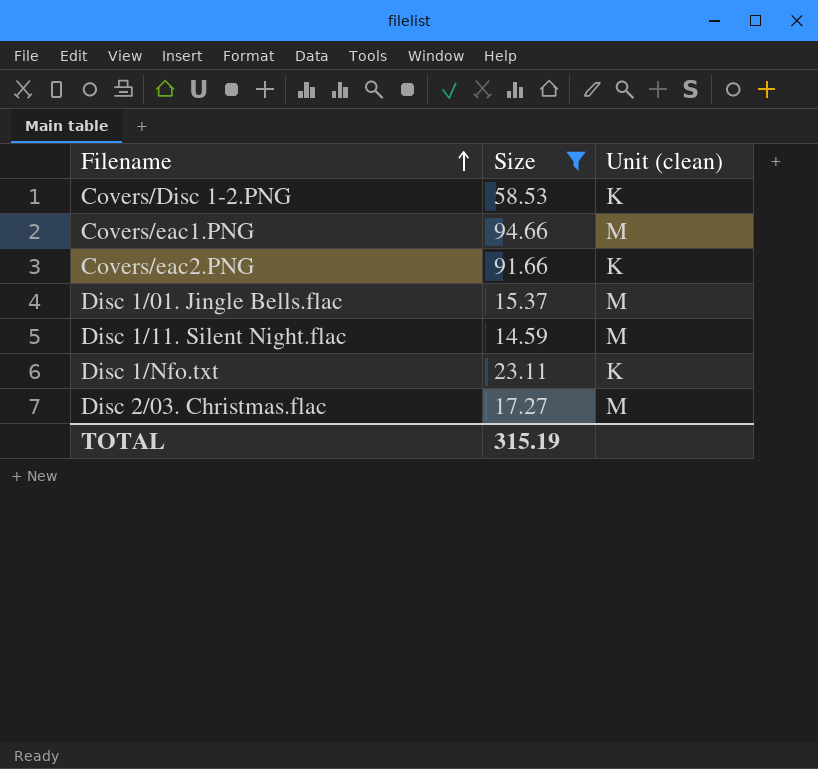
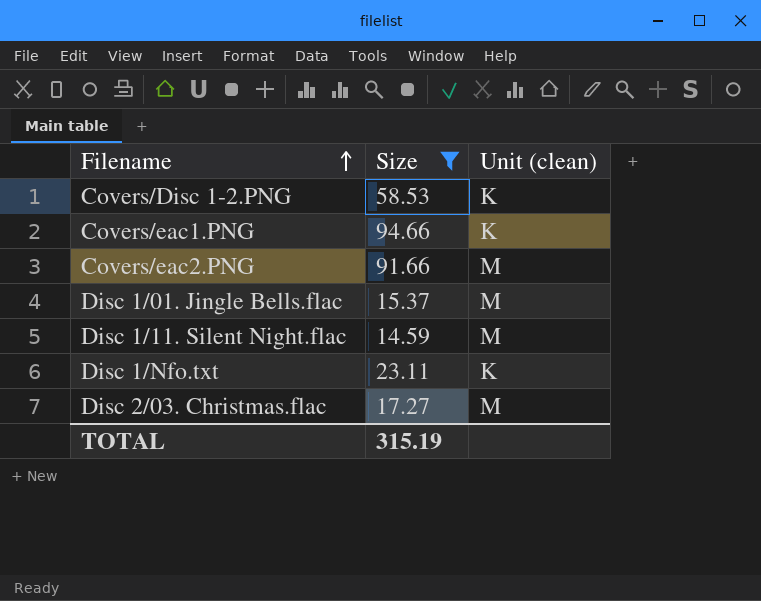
Covers/eac1.PNG | Unit (clean): M -> K
Covers/eac2.PNG | Unit (clean): K -> M

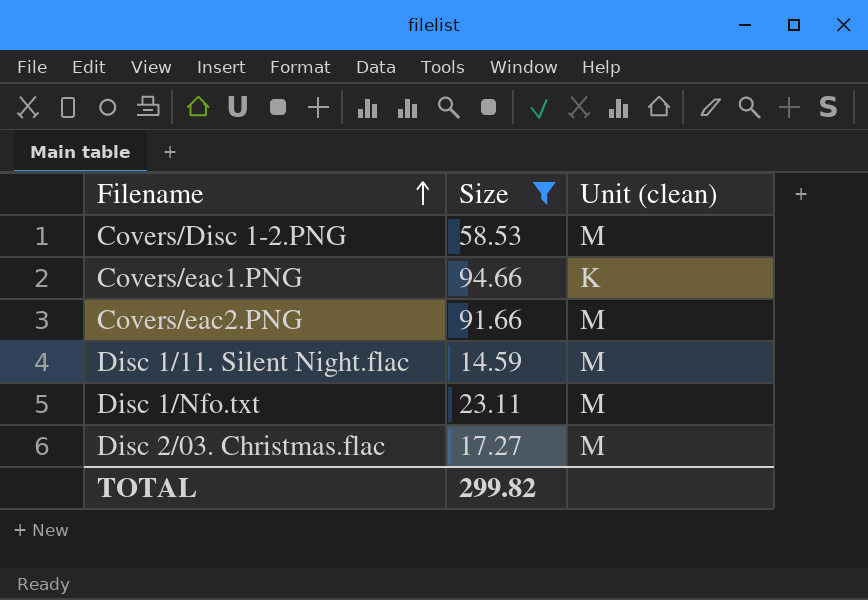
row Disc 1/01. Jingle Bells.flac: 15.37 | M -> none
Covers/Disc 1-2.PNG | Unit (clean): K -> M
Disc 1/Nfo.txt | Unit (clean): K -> M
TOTAL | Size: 315.19 -> 299.82

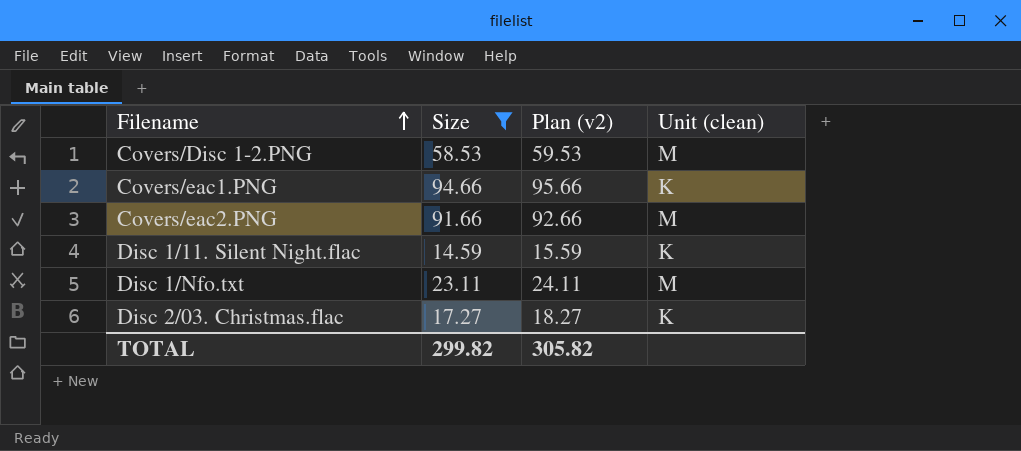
column Plan (v2) | formula: none -> [Size] + 1
Disc 1/11. Silent Night.flac | Unit (clean): M -> K
Disc 2/03. Christmas.flac | Unit (clean): M -> K

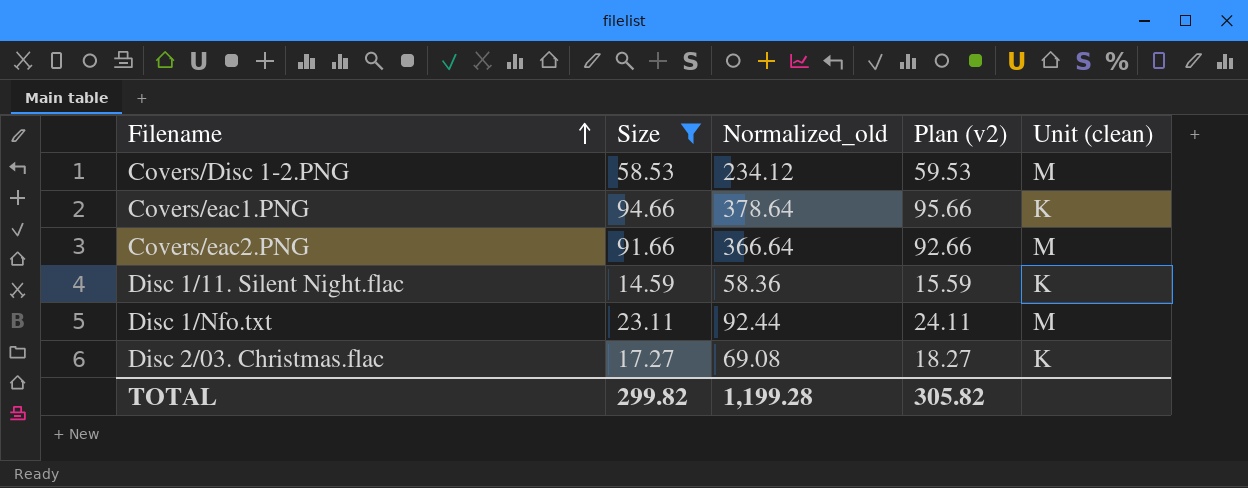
column Normalized_old | formula: none -> [Size] * 4

